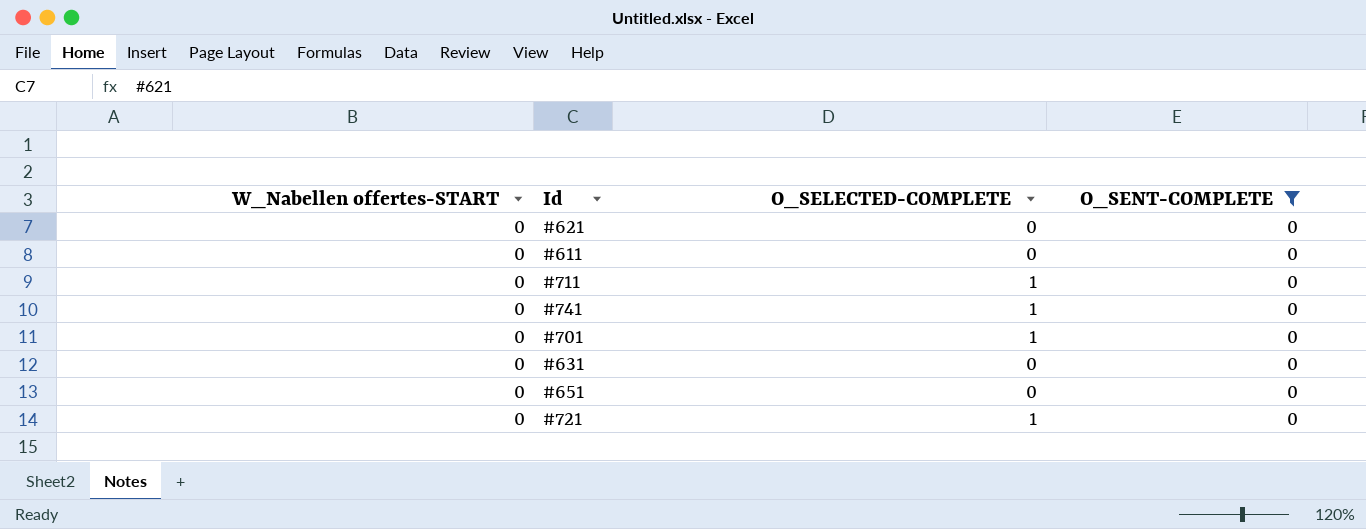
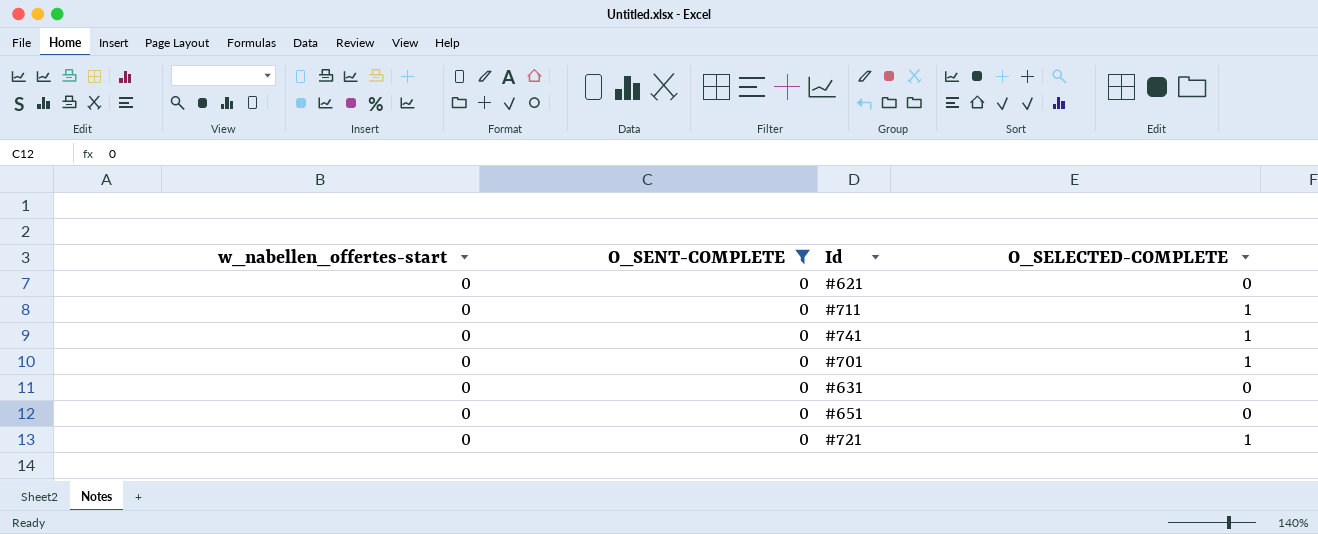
column name: W_Nabellen offertes-START -> w_nabellen_offertes-start
column O_SENT-COMPLETE | position: 4 -> 2
row #611: 0 | 0 | 0 -> none

